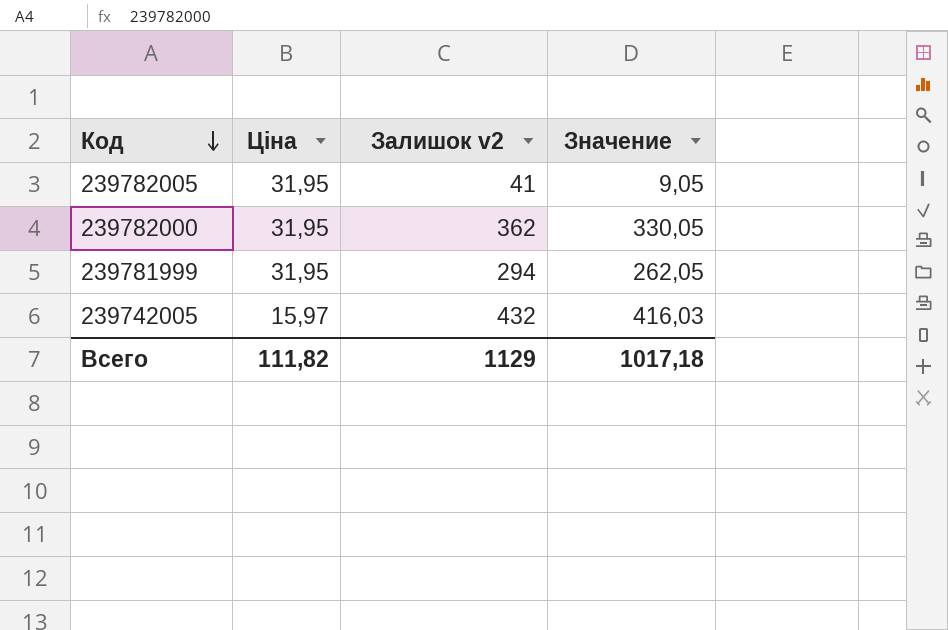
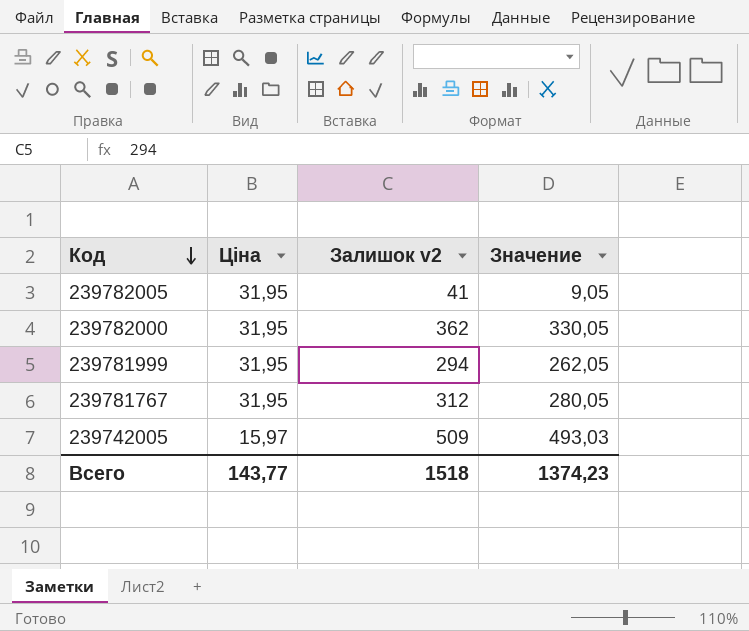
row 239781767: none -> 31,95 | 312 | 280,05
239742005 | Залишок v2: 432 -> 509
239742005 | Значение: 416,03 -> 493,03
Всего | Ціна: 111,82 -> 143,77
Всего | Залишок v2: 1129 -> 1518
Всего | Значение: 1017,18 -> 1374,23

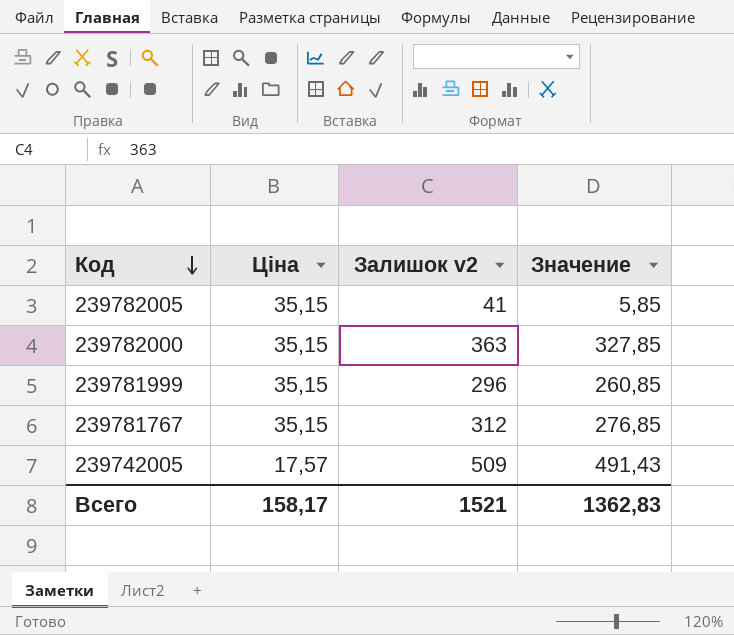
239782005 | Ціна: 31,95 -> 35,15
239782005 | Значение: 9,05 -> 5,85
239782000 | Ціна: 31,95 -> 35,15
239782000 | Залишок v2: 362 -> 363
239782000 | Значение: 330,05 -> 327,85
239781999 | Ціна: 31,95 -> 35,15
239781999 | Залишок v2: 294 -> 296
239781999 | Значение: 262,05 -> 260,85
239781767 | Ціна: 31,95 -> 35,15
239781767 | Значение: 280,05 -> 276,85
239742005 | Ціна: 15,97 -> 17,57
239742005 | Значение: 493,03 -> 491,43
Всего | Ціна: 143,77 -> 158,17
Всего | Залишок v2: 1518 -> 1521
Всего | Значение: 1374,23 -> 1362,83

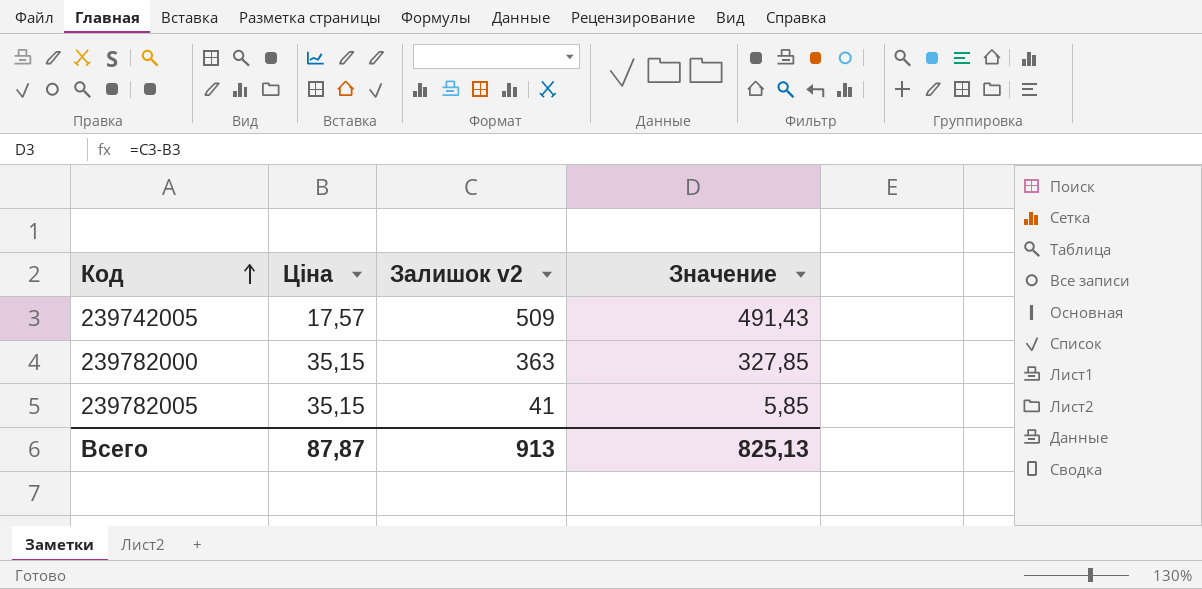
row order: Код descending -> Код ascending
row 239781999: 35,15 | 296 | 260,85 -> none
row 239781767: 35,15 | 312 | 276,85 -> none
Всего | Ціна: 158,17 -> 87,87
Всего | Залишок v2: 1521 -> 913
Всего | Значение: 1362,83 -> 825,13

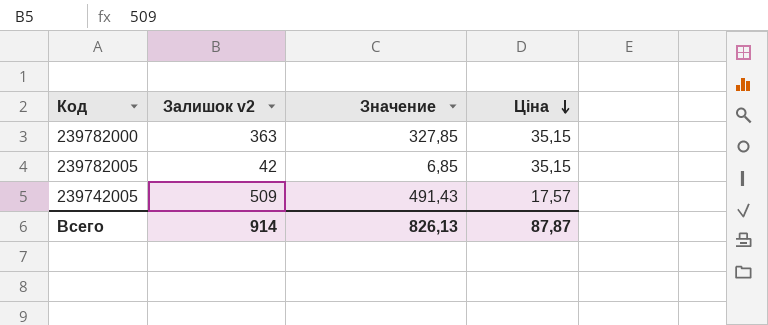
row order: Код ascending -> Ціна descending
column Ціна | position: 2 -> 4
239782005 | Залишок v2: 41 -> 42
239782005 | Значение: 5,85 -> 6,85
Всего | Залишок v2: 913 -> 914
Всего | Значение: 825,13 -> 826,13

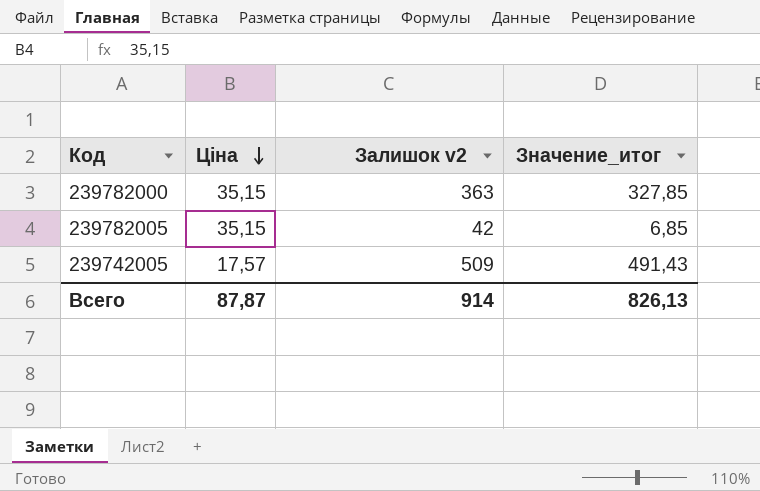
column Ціна | position: 4 -> 2
column name: Значение -> Значение_итог

